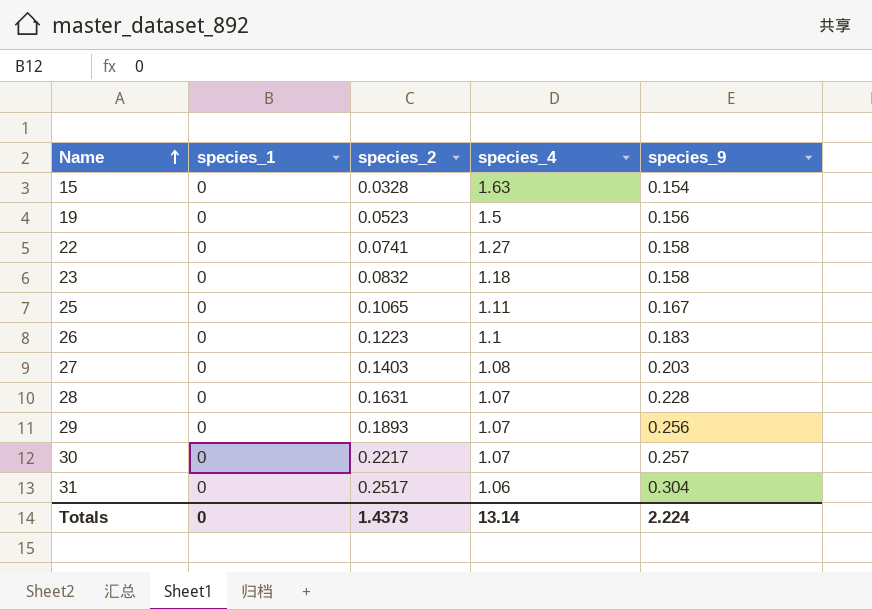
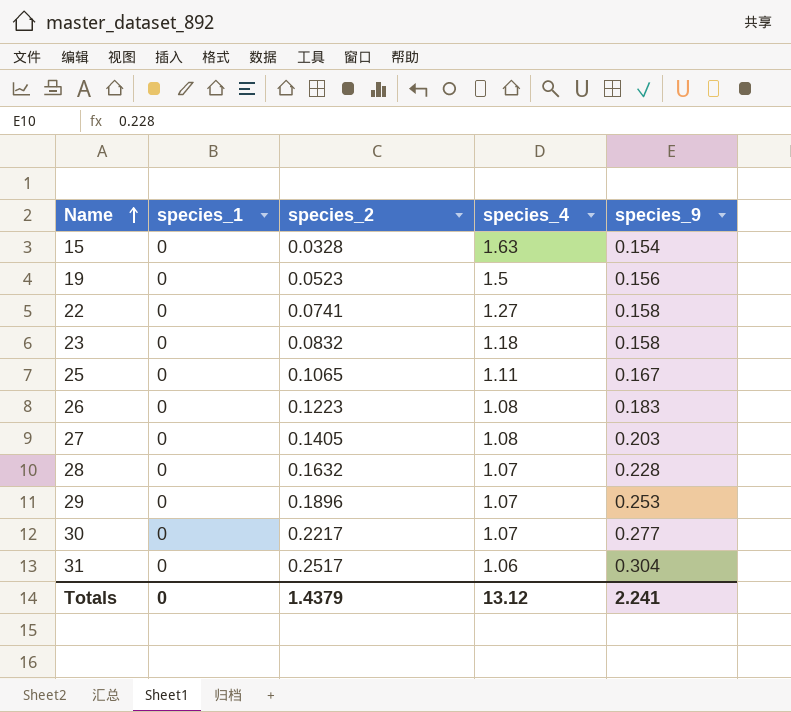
26 | species_4: 1.1 -> 1.08
27 | species_2: 0.1403 -> 0.1405
28 | species_2: 0.1631 -> 0.1632
29 | species_2: 0.1893 -> 0.1896
29 | species_9: 0.256 -> 0.253
30 | species_9: 0.257 -> 0.277
Totals | species_2: 1.4373 -> 1.4379
Totals | species_4: 13.14 -> 13.12
Totals | species_9: 2.224 -> 2.241

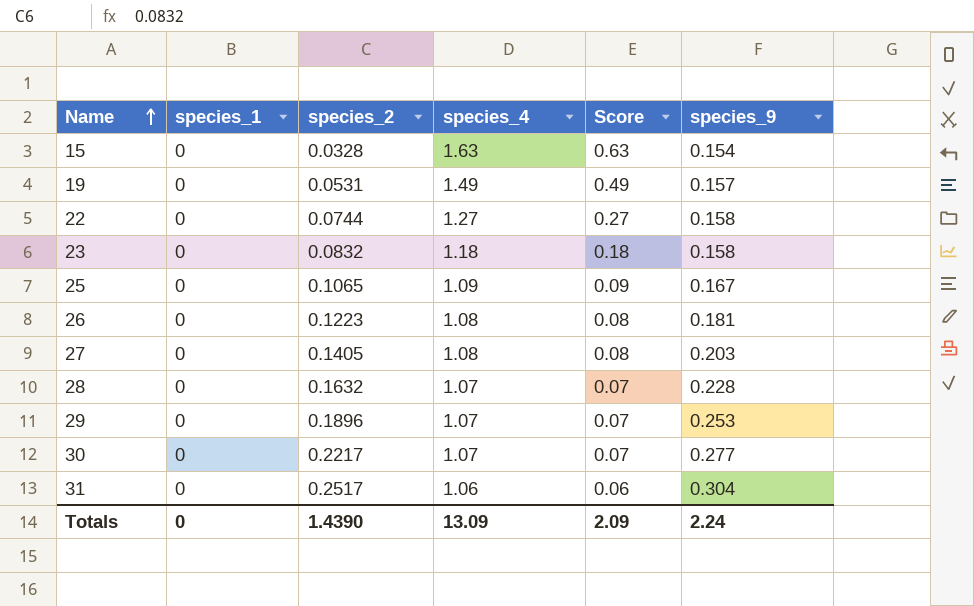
column Score | formula: none -> [species_4] - 1
19 | species_2: 0.0523 -> 0.0531
19 | species_4: 1.5 -> 1.49
19 | species_9: 0.156 -> 0.157
22 | species_2: 0.0741 -> 0.0744
25 | species_4: 1.11 -> 1.09
26 | species_9: 0.183 -> 0.181
Totals | species_2: 1.4379 -> 1.4390
Totals | species_4: 13.12 -> 13.09
Totals | species_9: 2.241 -> 2.24

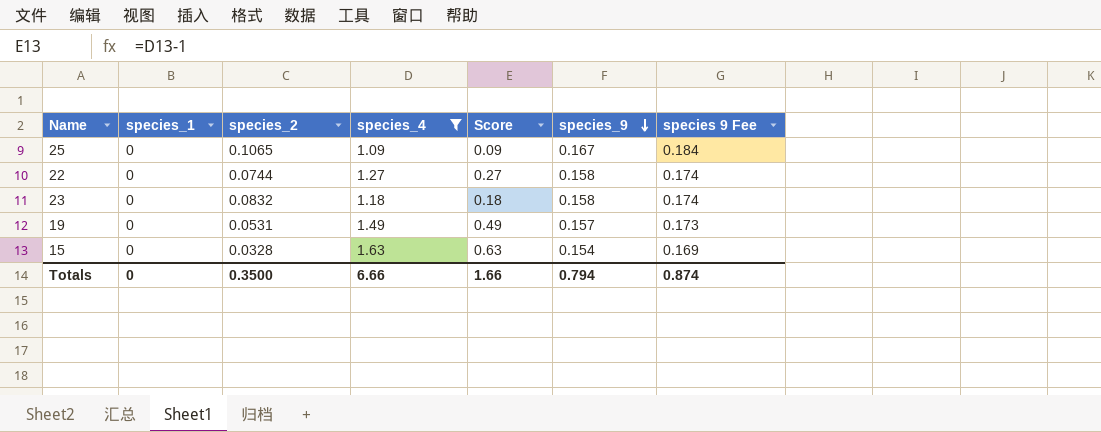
filter: none -> species_4 >= 1.09
row order: Name ascending -> species_9 descending
column species 9 Fee | formula: none -> [species_9] * 1.1
Totals | species_2: 1.4390 -> 0.3500
Totals | species_4: 13.09 -> 6.66
Totals | Score: 2.09 -> 1.66
Totals | species_9: 2.24 -> 0.794

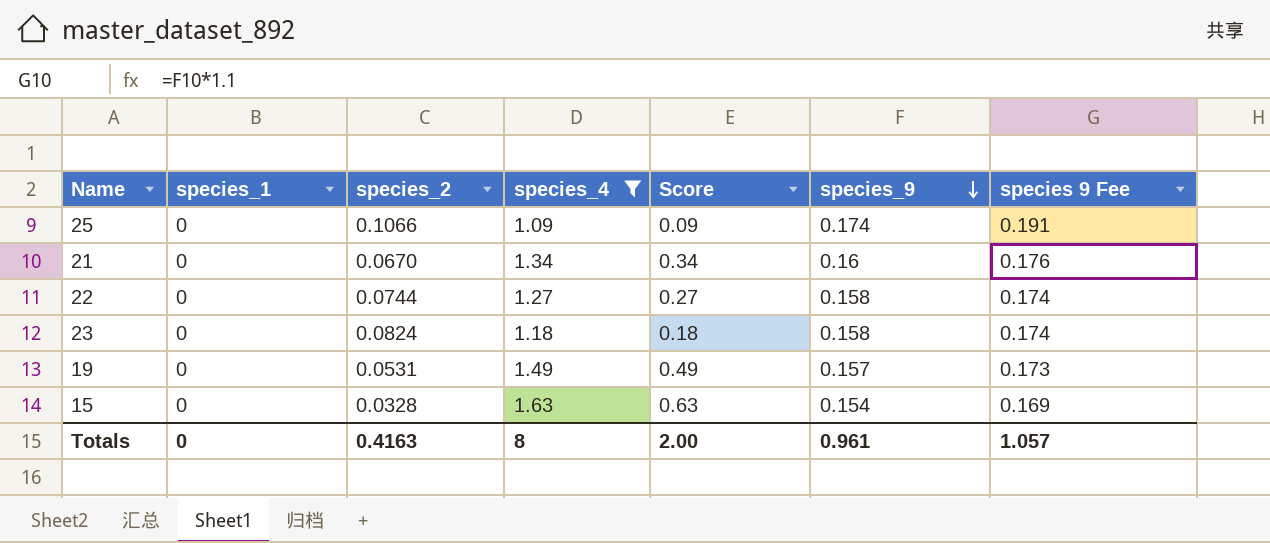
25 | species_2: 0.1065 -> 0.1066
25 | species_9: 0.167 -> 0.174
25 | species 9 Fee: 0.184 -> 0.191
row 21: none -> 0 | 0.0670 | 1.34 | 0.34 | 0.16 | 0.176
23 | species_2: 0.0832 -> 0.0824
Totals | species_2: 0.3500 -> 0.4163
Totals | species_4: 6.66 -> 8
Totals | Score: 1.66 -> 2.00
Totals | species_9: 0.794 -> 0.961
Totals | species 9 Fee: 0.874 -> 1.057

